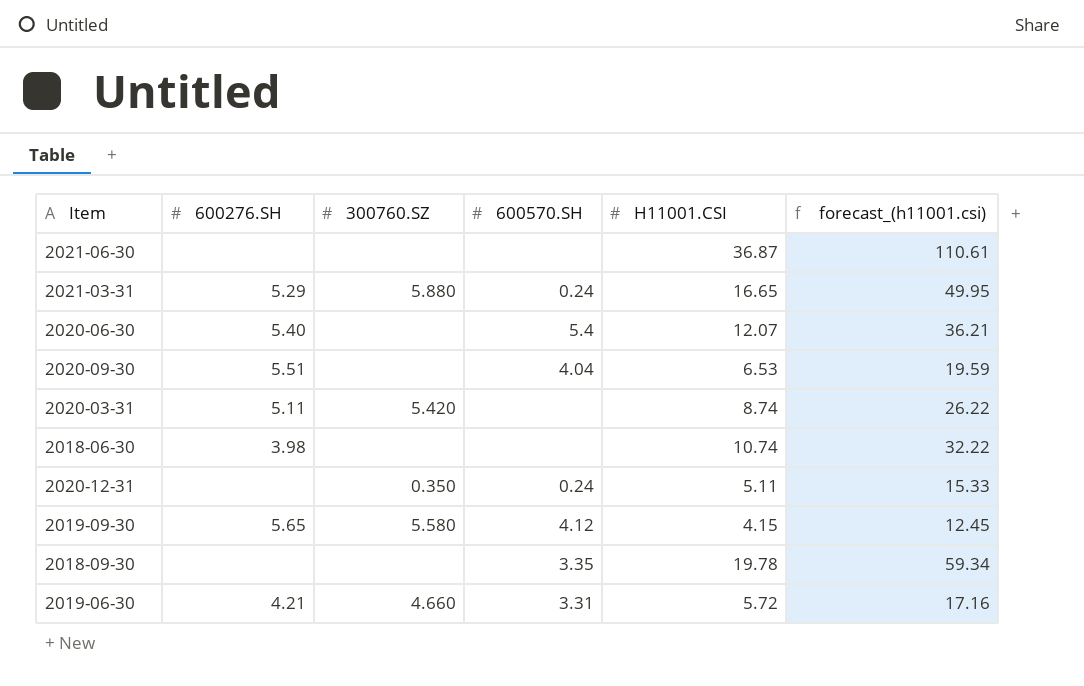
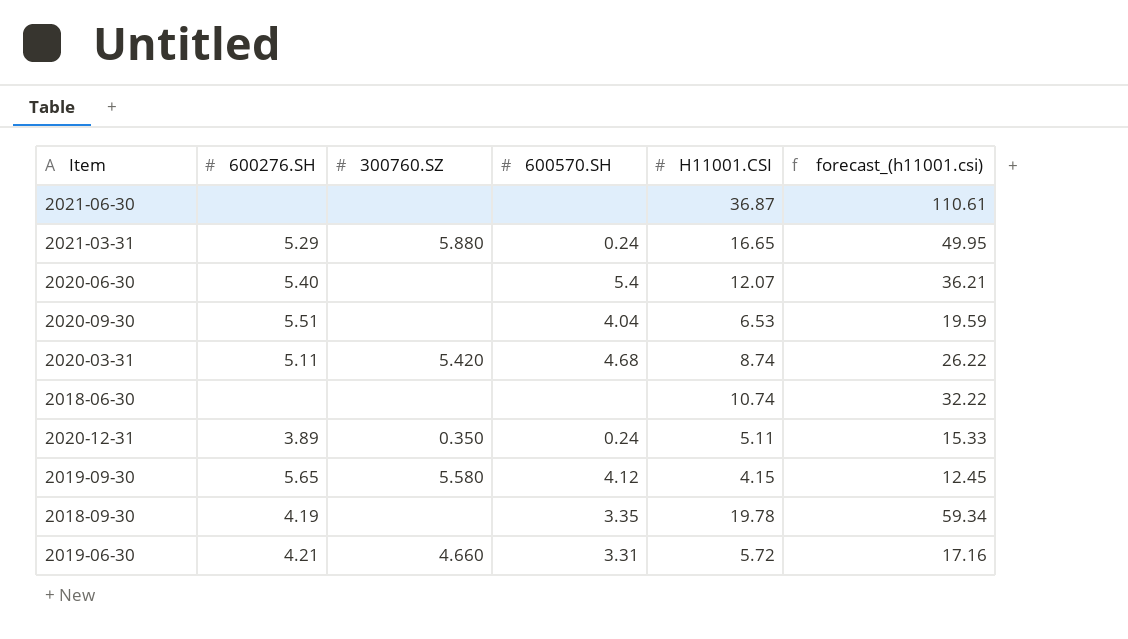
2020-03-31 | 600570.SH: none -> 4.68
2018-06-30 | 600276.SH: 3.98 -> none
2020-12-31 | 600276.SH: none -> 3.89
2018-09-30 | 600276.SH: none -> 4.19

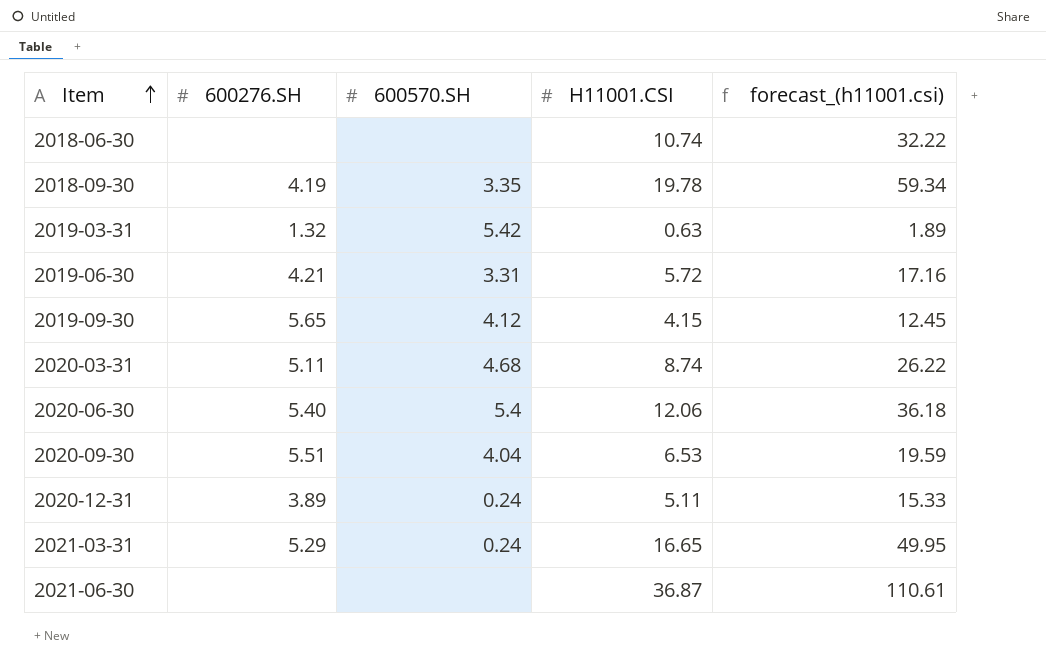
row order: none -> Item ascending
column 300760.SZ | position: 3 -> none
row 2019-03-31: none -> 1.32 | 5.42 | 0.63 | 1.89
2020-06-30 | H11001.CSI: 12.07 -> 12.06
2020-06-30 | forecast_(h11001.csi): 36.21 -> 36.18

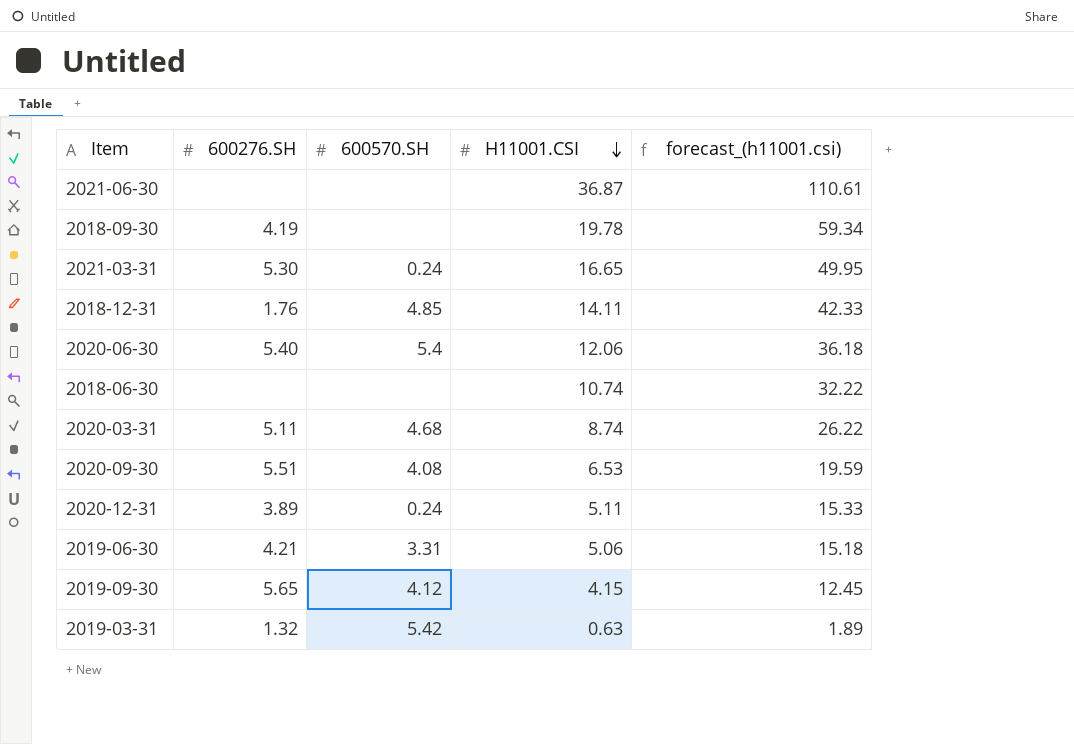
row order: Item ascending -> H11001.CSI descending
2018-09-30 | 600570.SH: 3.35 -> none
2021-03-31 | 600276.SH: 5.29 -> 5.30
row 2018-12-31: none -> 1.76 | 4.85 | 14.11 | 42.33
2020-09-30 | 600570.SH: 4.04 -> 4.08
2019-06-30 | H11001.CSI: 5.72 -> 5.06
2019-06-30 | forecast_(h11001.csi): 17.16 -> 15.18

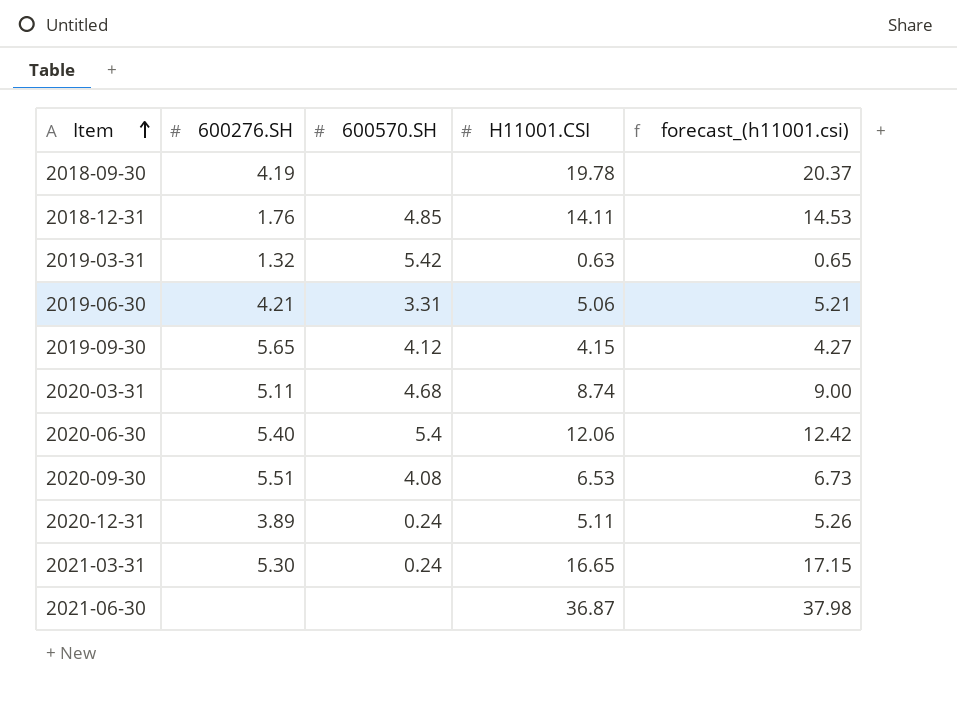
row order: H11001.CSI descending -> Item ascending
column forecast_(h11001.csi) | formula: [H11001.CSI] * 3 -> [H11001.CSI] * 1.03
row 2018-06-30: none | none | 10.74 | 32.22 -> none

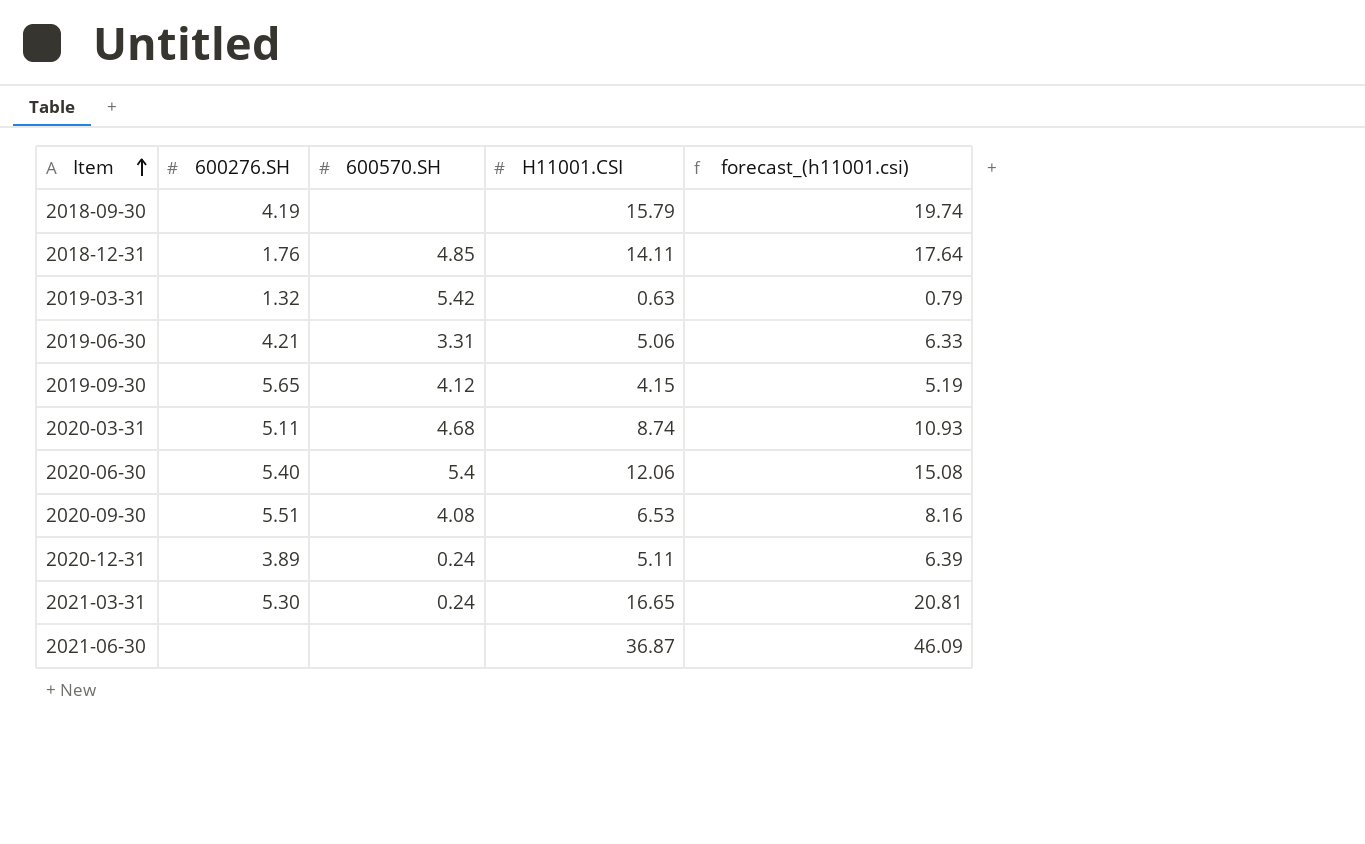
column forecast_(h11001.csi) | formula: [H11001.CSI] * 1.03 -> [H11001.CSI] * 1.25
2018-09-30 | H11001.CSI: 19.78 -> 15.79

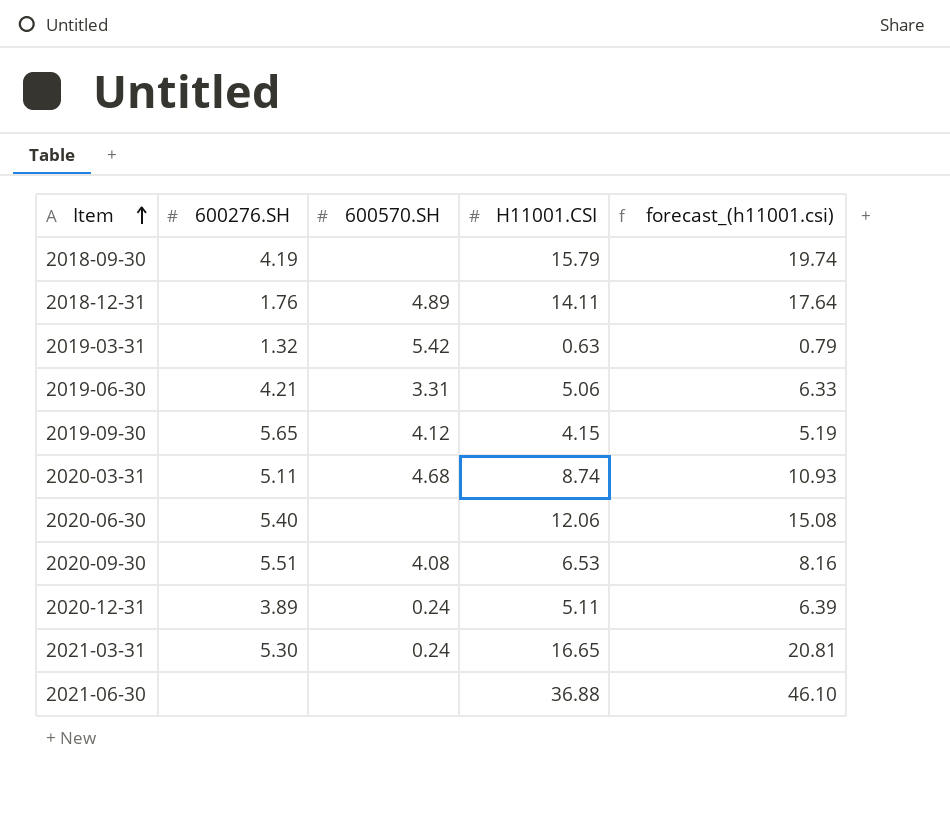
2018-12-31 | 600570.SH: 4.85 -> 4.89
2020-06-30 | 600570.SH: 5.4 -> none
2021-06-30 | H11001.CSI: 36.87 -> 36.88
2021-06-30 | forecast_(h11001.csi): 46.09 -> 46.10

